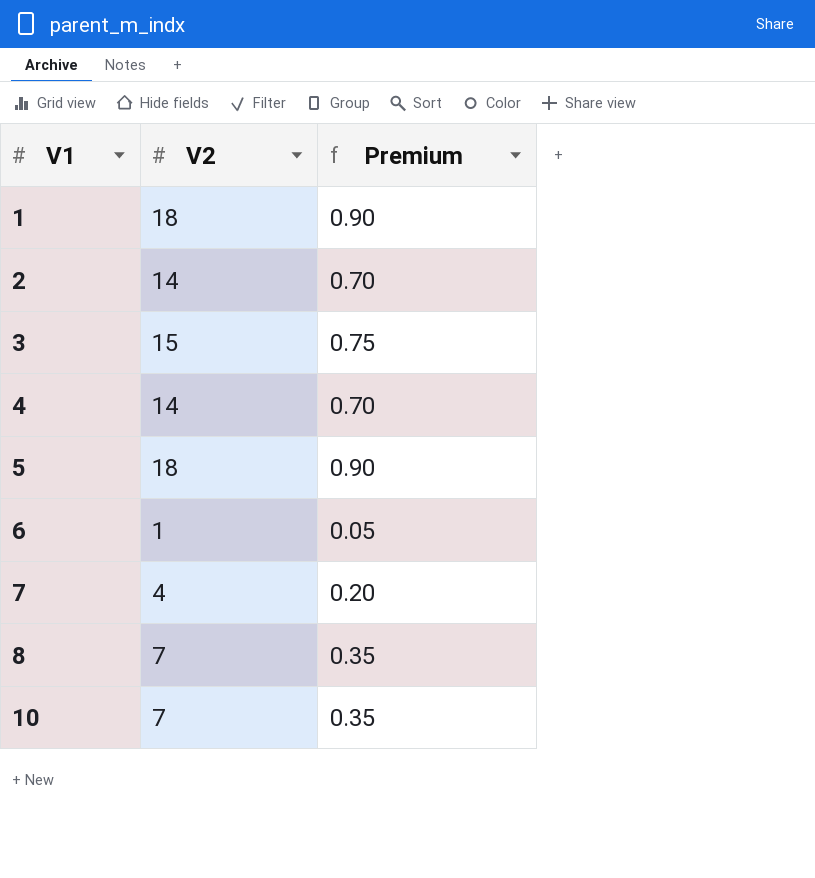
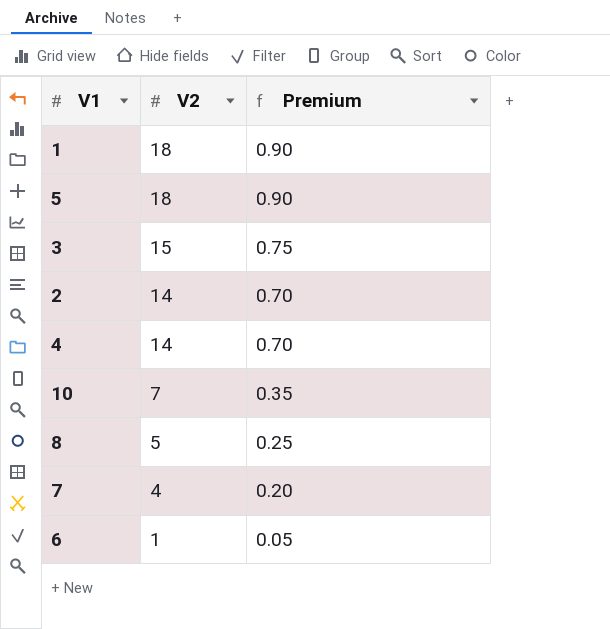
row order: V1 ascending -> V2 descending
8 | V2: 7 -> 5
8 | Premium: 0.35 -> 0.25

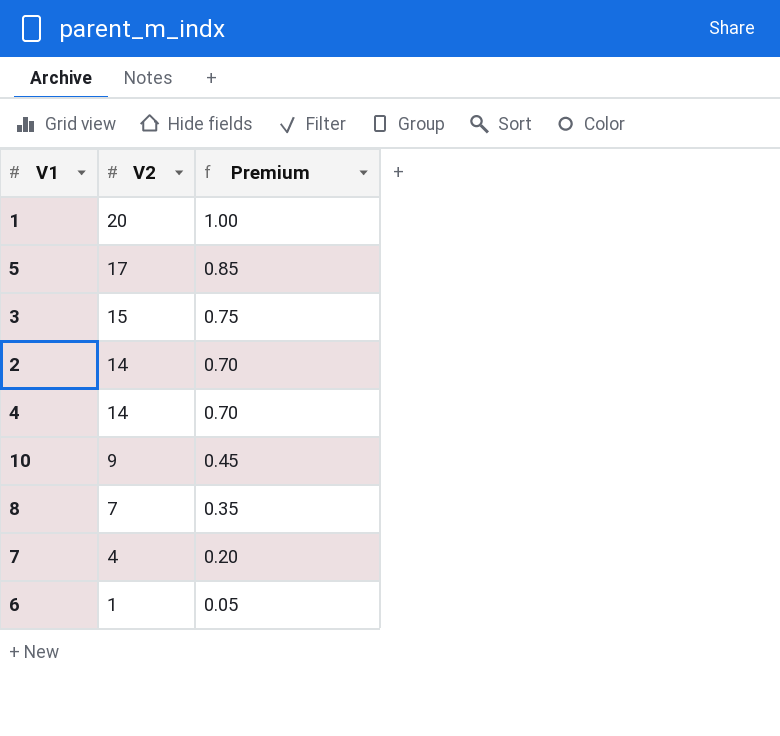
1 | V2: 18 -> 20
1 | Premium: 0.90 -> 1.00
5 | V2: 18 -> 17
5 | Premium: 0.90 -> 0.85
10 | V2: 7 -> 9
10 | Premium: 0.35 -> 0.45
8 | V2: 5 -> 7
8 | Premium: 0.25 -> 0.35

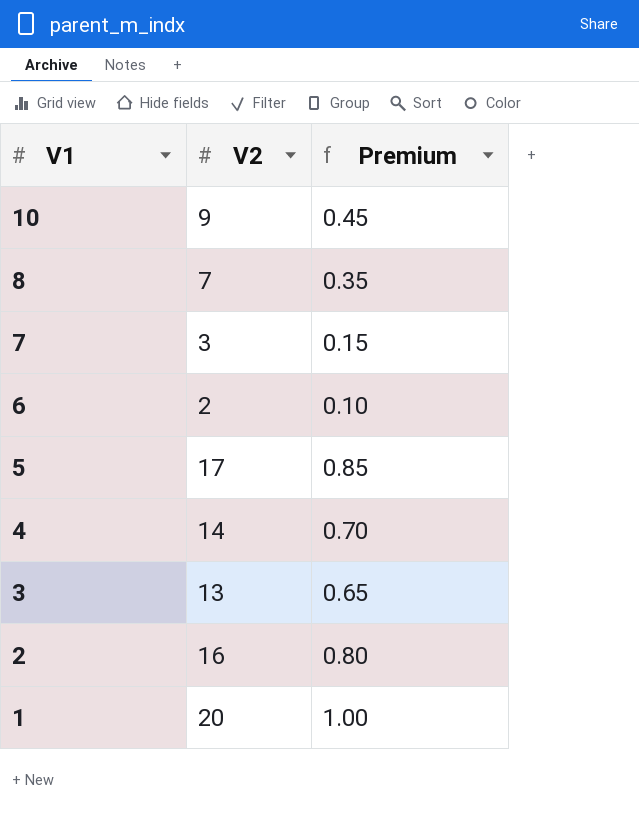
row order: V2 descending -> V1 descending
7 | V2: 4 -> 3
7 | Premium: 0.20 -> 0.15
6 | V2: 1 -> 2
6 | Premium: 0.05 -> 0.10
3 | V2: 15 -> 13
3 | Premium: 0.75 -> 0.65
2 | V2: 14 -> 16
2 | Premium: 0.70 -> 0.80

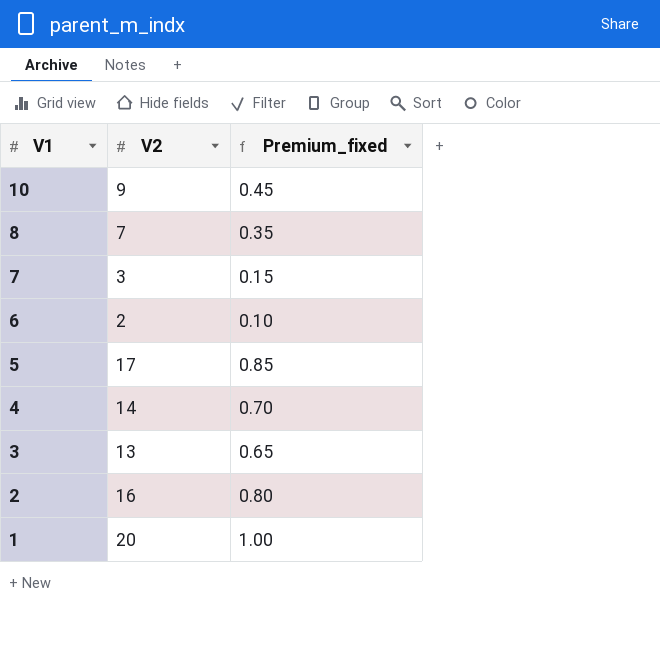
column name: Premium -> Premium_fixed

